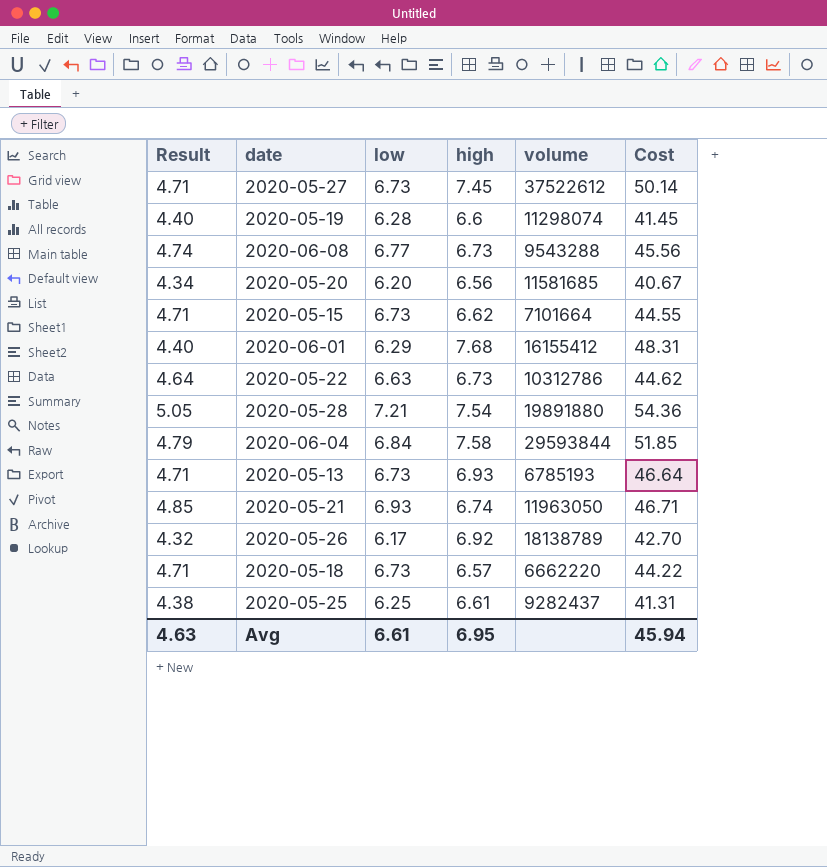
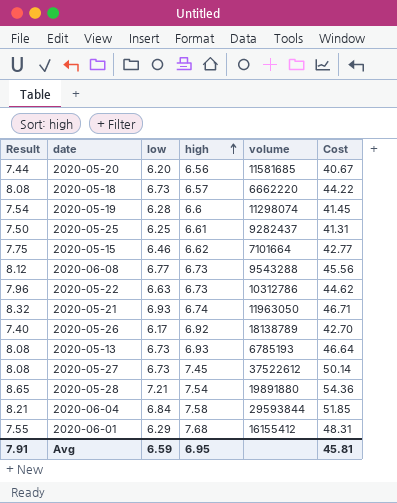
row order: none -> high ascending
column Result | formula: [low] * 0.7 -> [low] * 1.2
2020-05-15 | low: 6.73 -> 6.46
2020-05-15 | Cost: 44.55 -> 42.77
Avg | Result: 4.63 -> 7.91
Avg | low: 6.61 -> 6.59
Avg | Cost: 45.94 -> 45.81

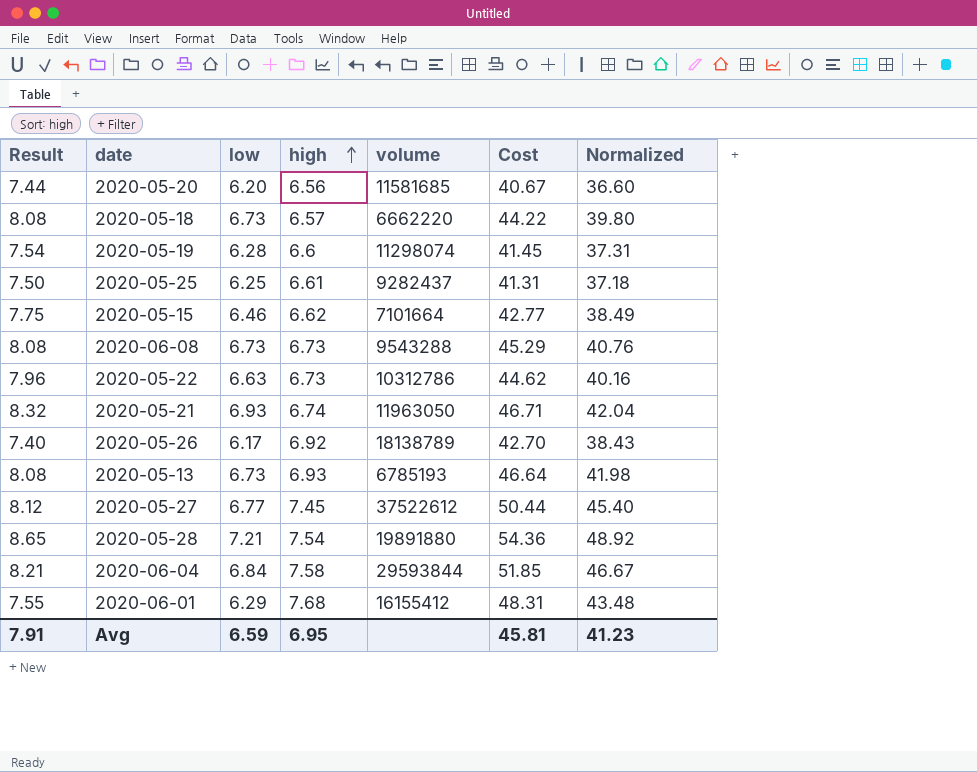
column Normalized | formula: none -> [Cost] * 0.9
2020-06-08 | Result: 8.12 -> 8.08
2020-06-08 | low: 6.77 -> 6.73
2020-06-08 | Cost: 45.56 -> 45.29
2020-05-27 | Result: 8.08 -> 8.12
2020-05-27 | low: 6.73 -> 6.77
2020-05-27 | Cost: 50.14 -> 50.44

